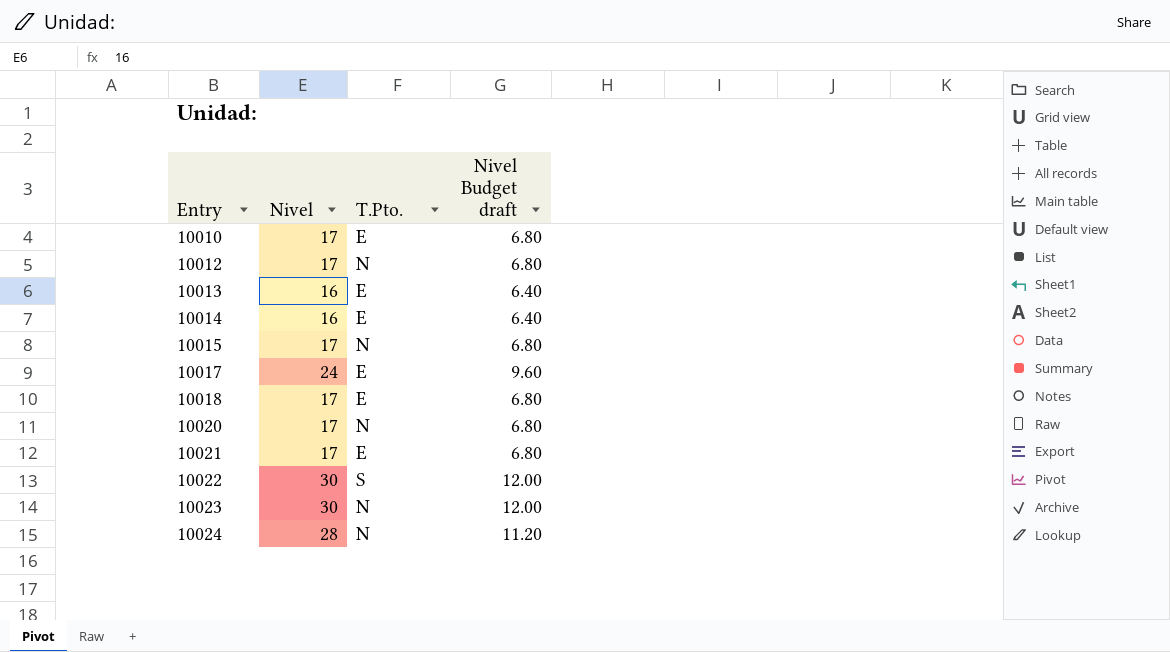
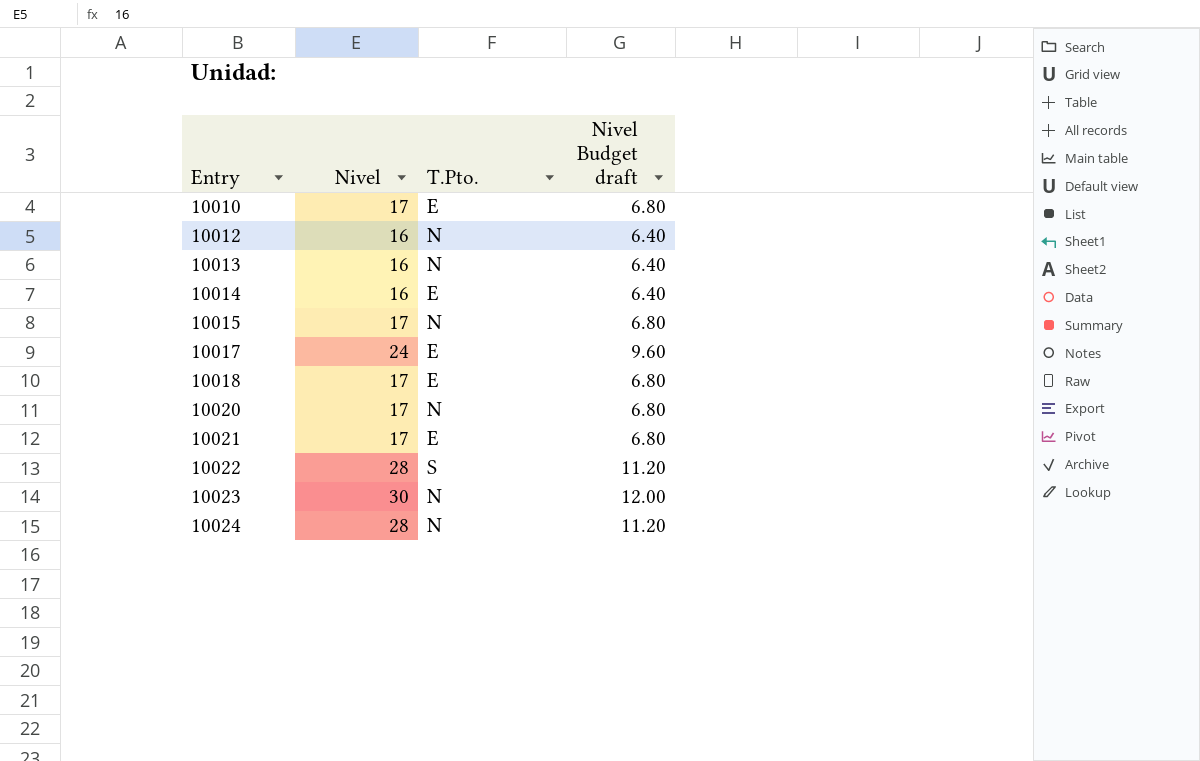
10012 | Nivel: 17 -> 16
10012 | Nivel Budget draft: 6.80 -> 6.40
10013 | T.Pto.: E -> N
10022 | Nivel: 30 -> 28
10022 | Nivel Budget draft: 12.00 -> 11.20

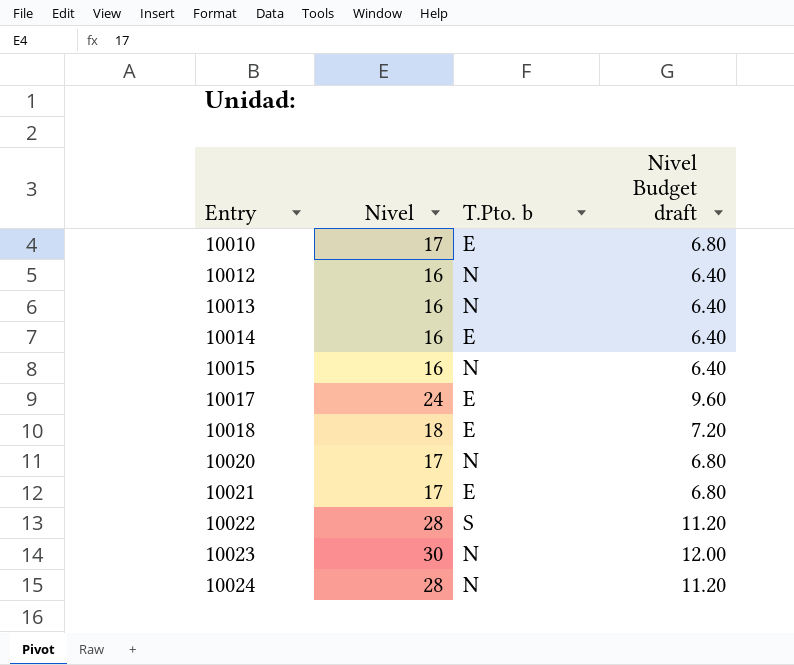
column name: T.Pto. -> T.Pto. b
10015 | Nivel: 17 -> 16
10015 | Nivel Budget draft: 6.80 -> 6.40
10018 | Nivel: 17 -> 18
10018 | Nivel Budget draft: 6.80 -> 7.20

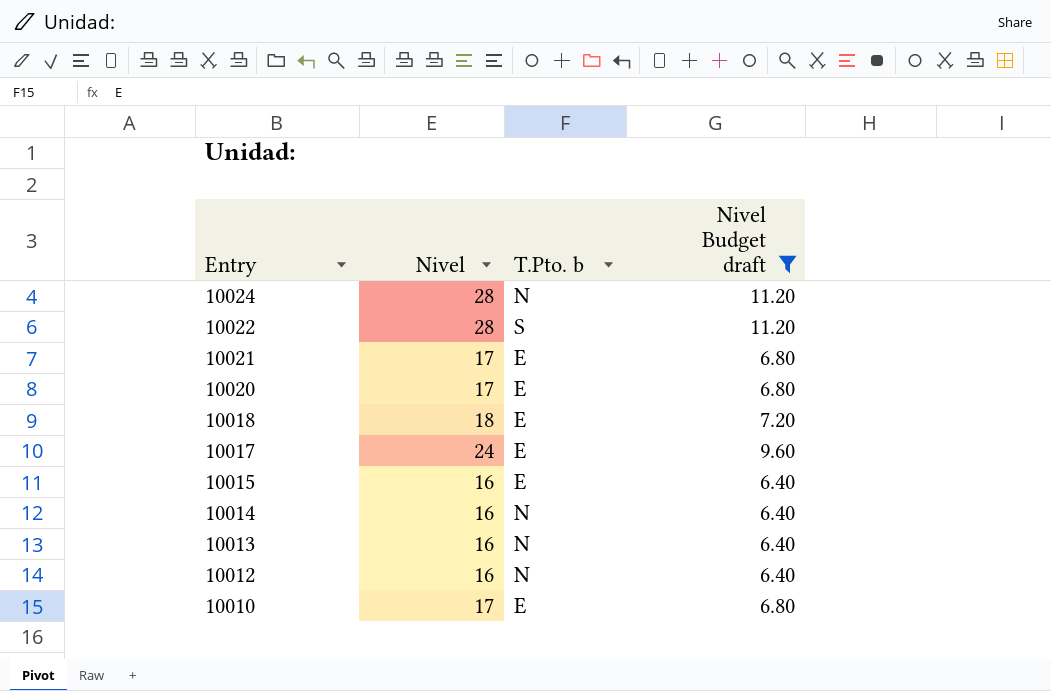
filter: none -> Nivel Budget draft != 12.00
row order: Entry ascending -> Entry descending
10020 | T.Pto. b: N -> E
10015 | T.Pto. b: N -> E
10014 | T.Pto. b: E -> N

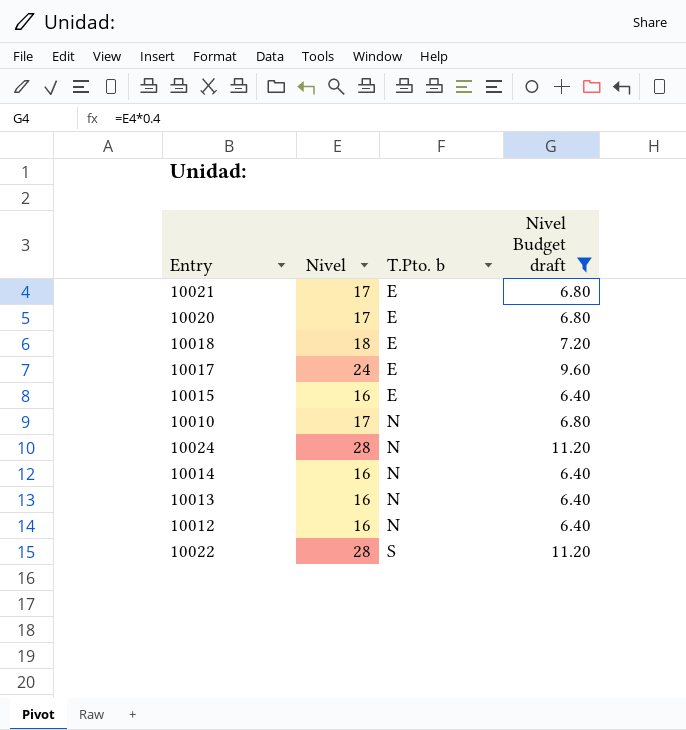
row order: Entry descending -> T.Pto. b ascending
10010 | T.Pto. b: E -> N

